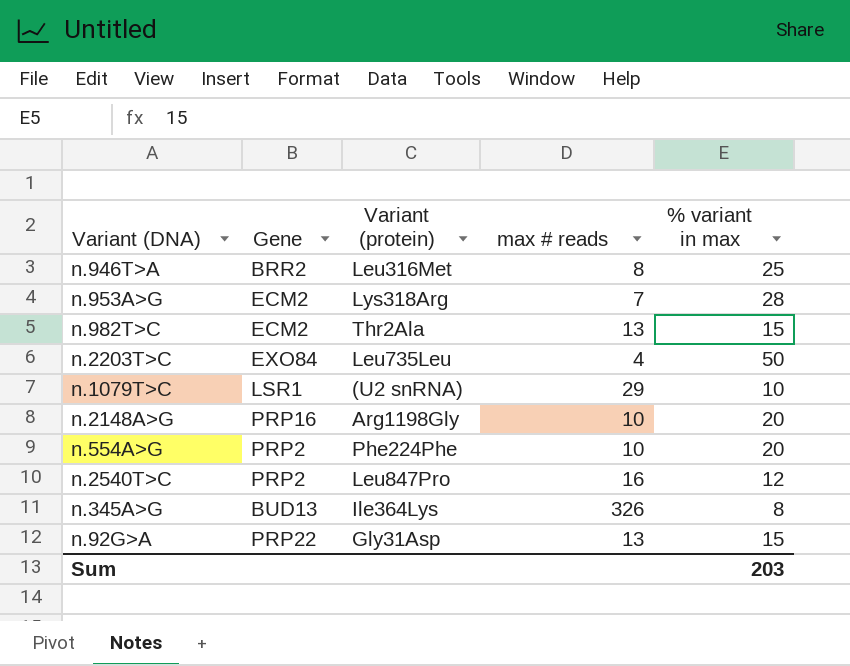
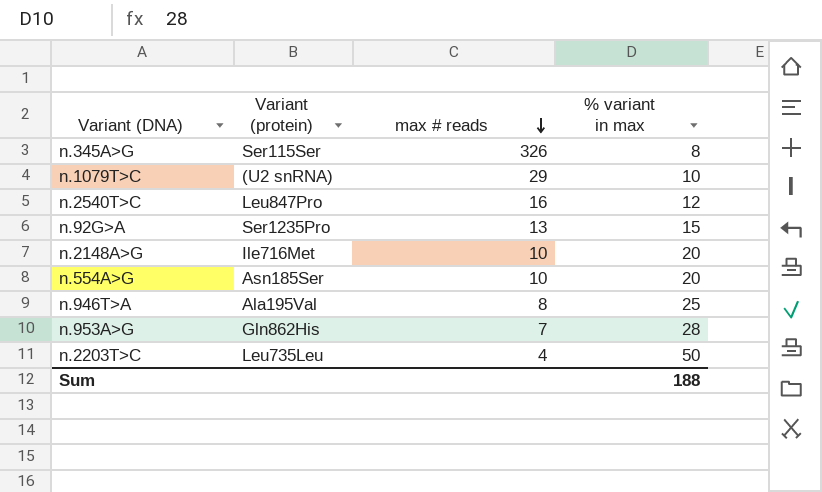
row order: none -> max # reads descending
column Gene | position: 2 -> none
row n.982T>C: ECM2 | Thr2Ala | 13 | 15 -> none
n.345A>G | Variant (protein): Ile364Lys -> Ser115Ser
n.92G>A | Variant (protein): Gly31Asp -> Ser1235Pro
n.2148A>G | Variant (protein): Arg1198Gly -> Ile716Met
n.554A>G | Variant (protein): Phe224Phe -> Asn185Ser
n.946T>A | Variant (protein): Leu316Met -> Ala195Val
n.953A>G | Variant (protein): Lys318Arg -> Gln862His
Sum | % variant in max: 203 -> 188

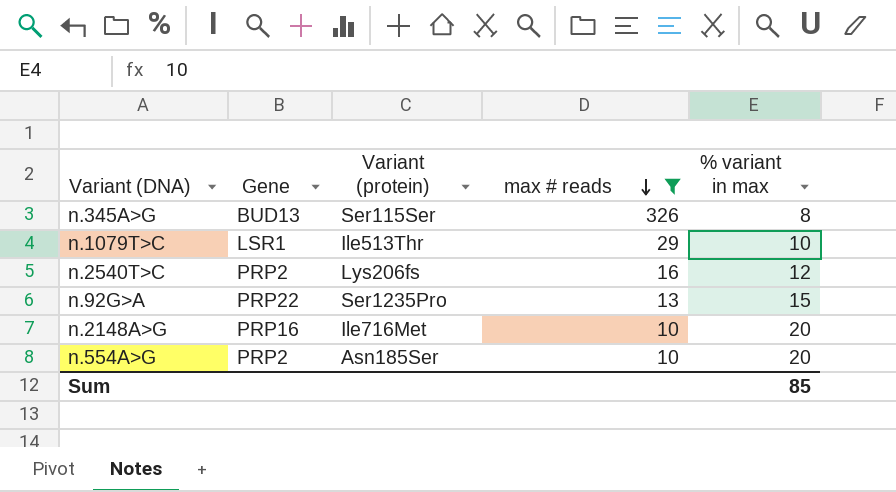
filter: none -> max # reads >= 10
column Gene | position: none -> 2
n.1079T>C | Variant (protein): (U2 snRNA) -> Ile513Thr
n.2540T>C | Variant (protein): Leu847Pro -> Lys206fs
Sum | % variant in max: 188 -> 85

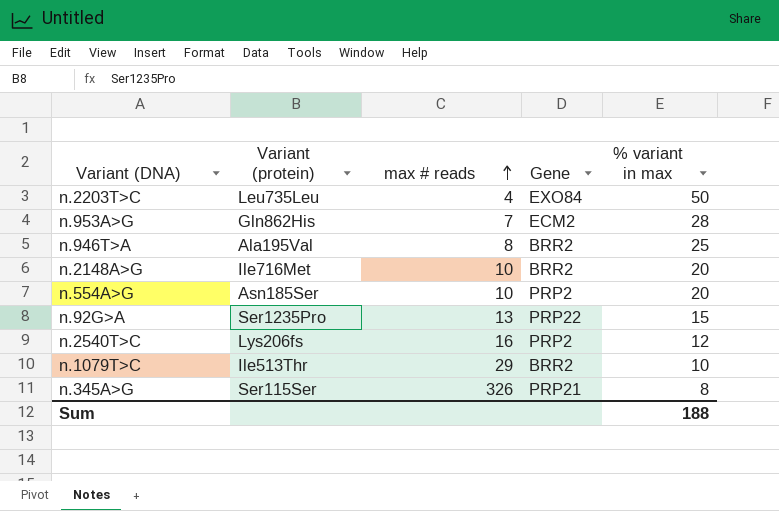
filter: max # reads >= 10 -> none
row order: max # reads descending -> max # reads ascending
column Gene | position: 2 -> 4
n.2148A>G | Gene: PRP16 -> BRR2
n.1079T>C | Gene: LSR1 -> BRR2
n.345A>G | Gene: BUD13 -> PRP21
Sum | % variant in max: 85 -> 188

